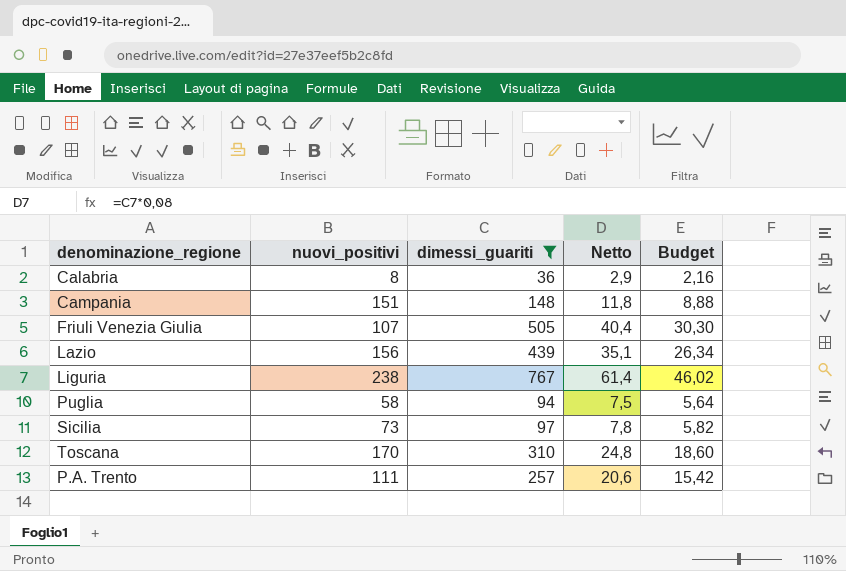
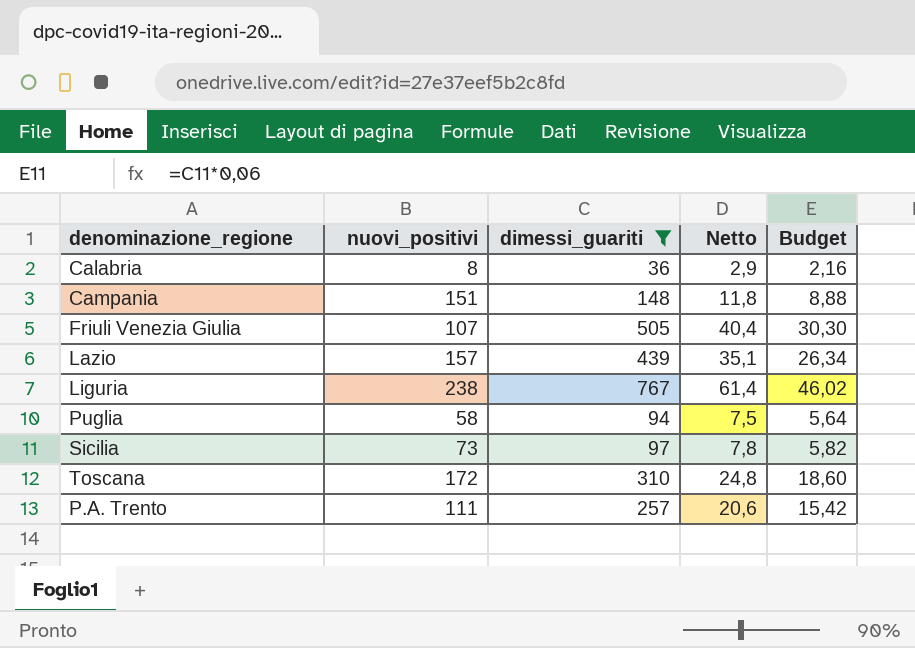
Lazio | nuovi_positivi: 156 -> 157
Toscana | nuovi_positivi: 170 -> 172

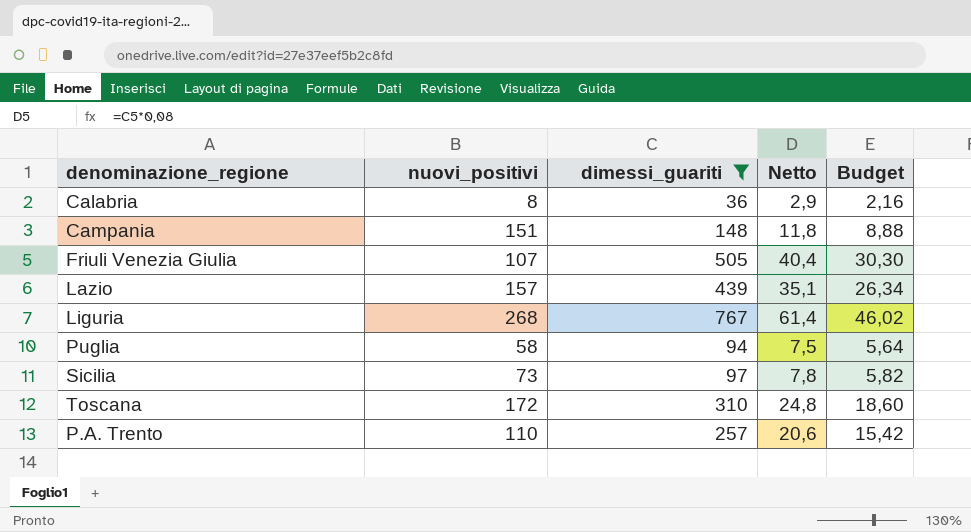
Liguria | nuovi_positivi: 238 -> 268
P.A. Trento | nuovi_positivi: 111 -> 110

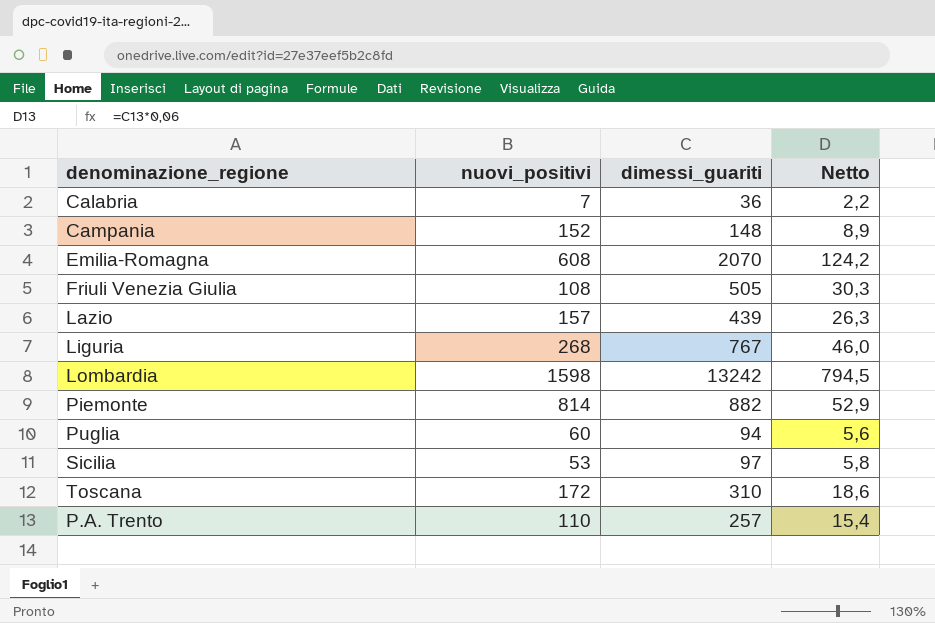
filter: dimessi_guariti <= 767 -> none
column Budget | formula: [dimessi_guariti] * 0,06 -> none
column Netto | formula: [dimessi_guariti] * 0,08 -> [dimessi_guariti] * 0,06
Calabria | nuovi_positivi: 8 -> 7
Campania | nuovi_positivi: 151 -> 152
Friuli Venezia Giulia | nuovi_positivi: 107 -> 108
Puglia | nuovi_positivi: 58 -> 60
Sicilia | nuovi_positivi: 73 -> 53

